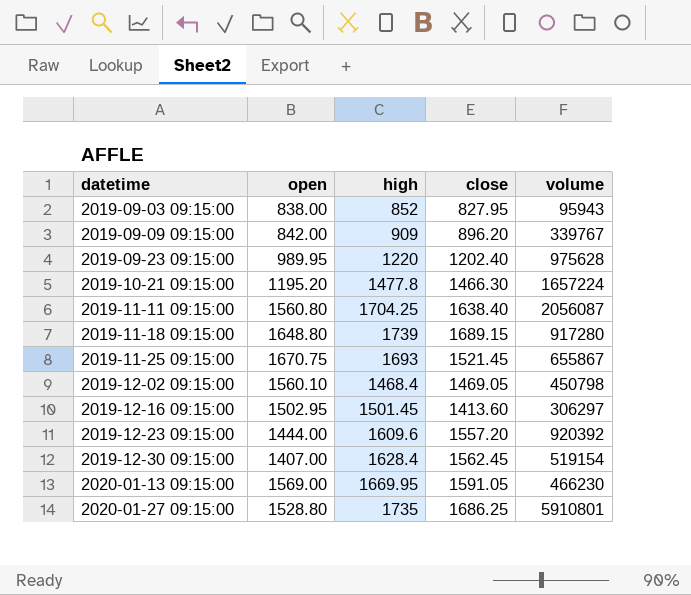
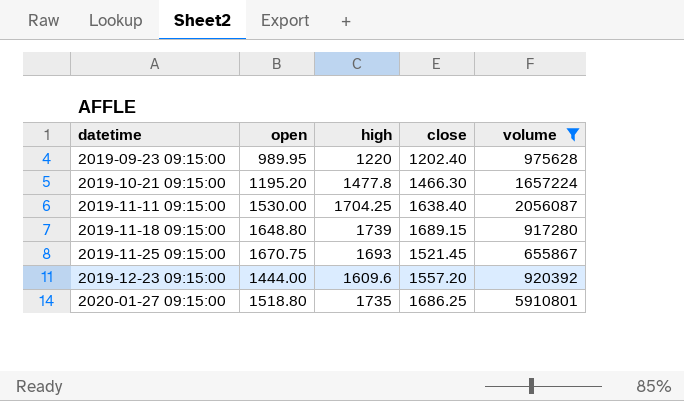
filter: none -> volume >= 655867
2019-11-11 09:15:00 | open: 1560.80 -> 1530.00
2020-01-27 09:15:00 | open: 1528.80 -> 1518.80

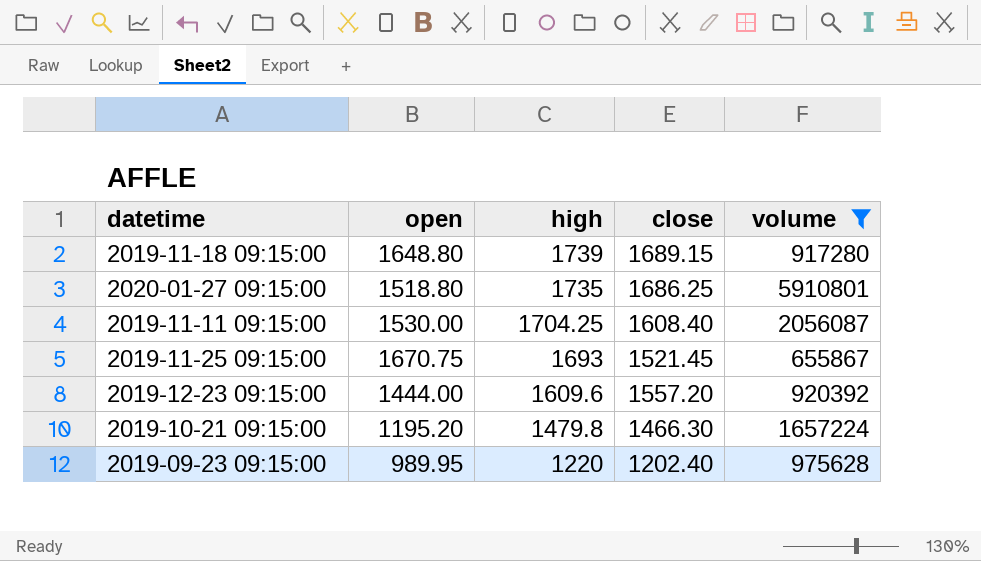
row order: datetime ascending -> high descending
2019-11-11 09:15:00 | close: 1638.40 -> 1608.40
2019-10-21 09:15:00 | high: 1477.8 -> 1479.8

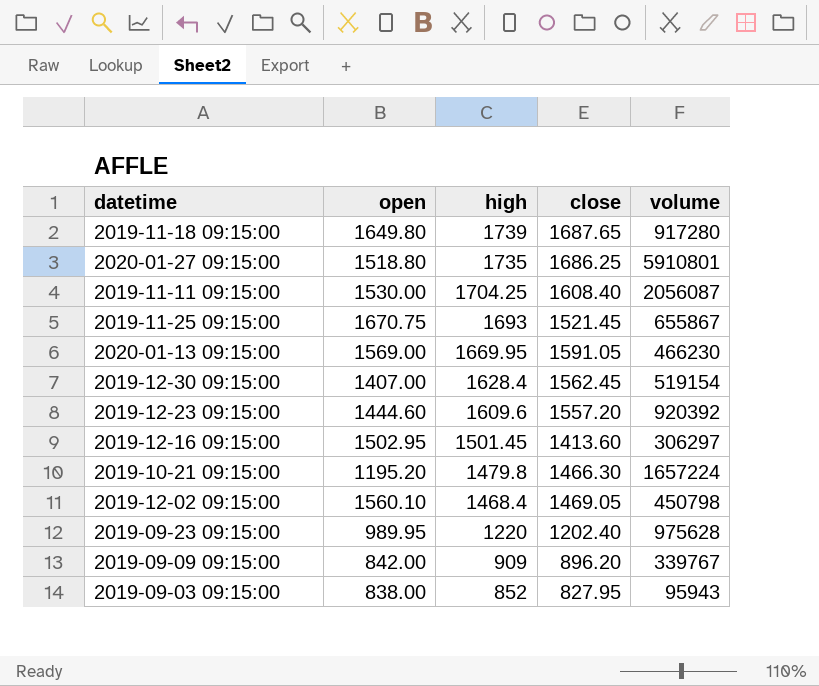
filter: volume >= 655867 -> none
2019-11-18 09:15:00 | open: 1648.80 -> 1649.80
2019-11-18 09:15:00 | close: 1689.15 -> 1687.65
2019-12-23 09:15:00 | open: 1444.00 -> 1444.60

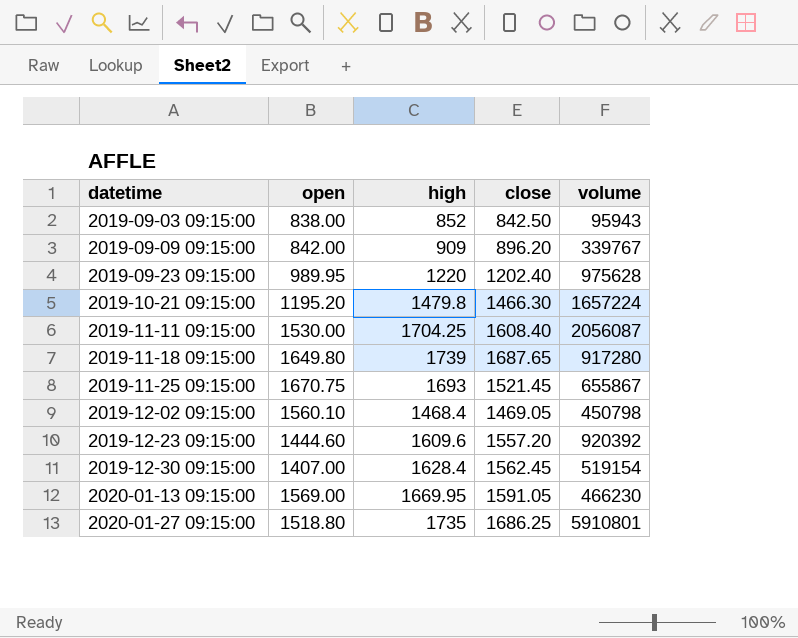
row order: high descending -> datetime ascending
row 2019-12-16 09:15:00: 1502.95 | 1501.45 | 1413.60 | 306297 -> none
2019-09-03 09:15:00 | close: 827.95 -> 842.50

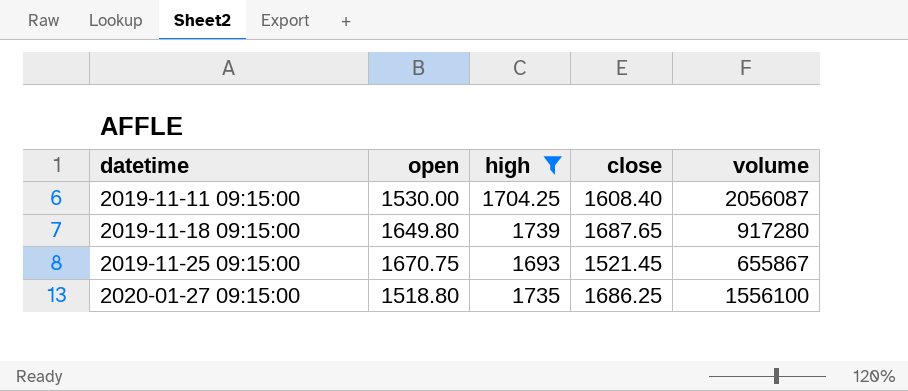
filter: none -> high >= 1693
2020-01-27 09:15:00 | volume: 5910801 -> 1556100

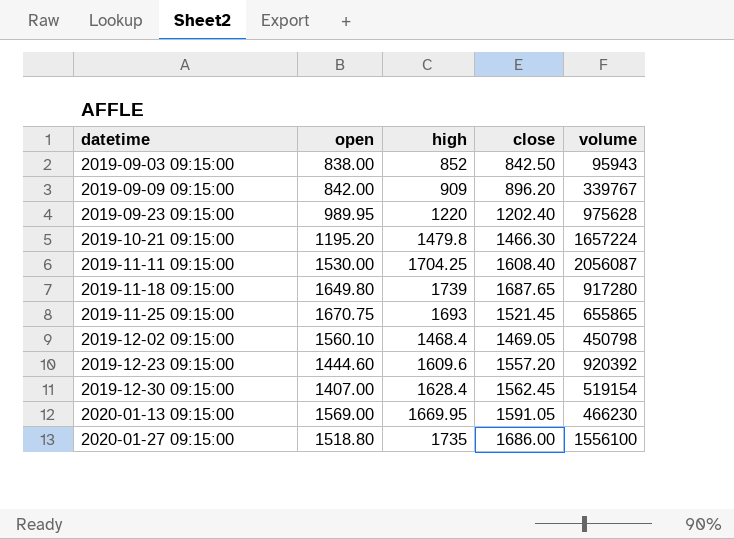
filter: high >= 1693 -> none
2019-11-25 09:15:00 | volume: 655867 -> 655865
2020-01-27 09:15:00 | close: 1686.25 -> 1686.00

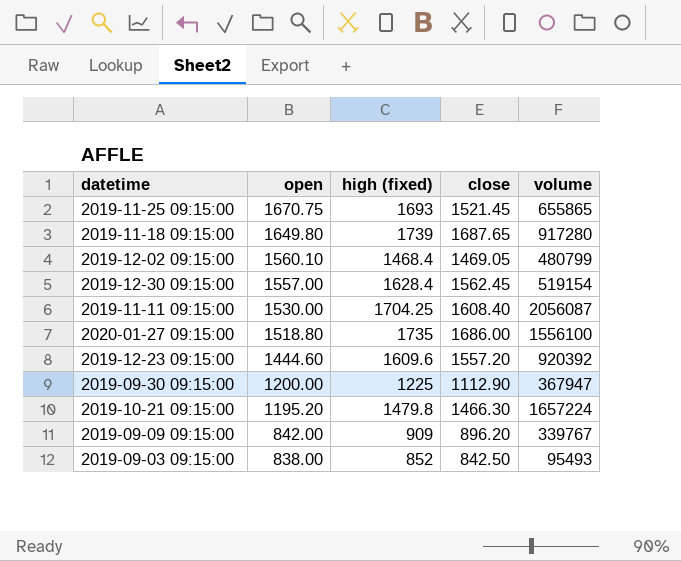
row order: datetime ascending -> open descending
column name: high -> high (fixed)
row 2019-09-23 09:15:00: 989.95 | 1220 | 1202.40 | 975628 -> none
row 2020-01-13 09:15:00: 1569.00 | 1669.95 | 1591.05 | 466230 -> none
2019-12-02 09:15:00 | volume: 450798 -> 480799
2019-12-30 09:15:00 | open: 1407.00 -> 1557.00
row 2019-09-30 09:15:00: none -> 1200.00 | 1225 | 1112.90 | 367947
2019-09-03 09:15:00 | volume: 95943 -> 95493

